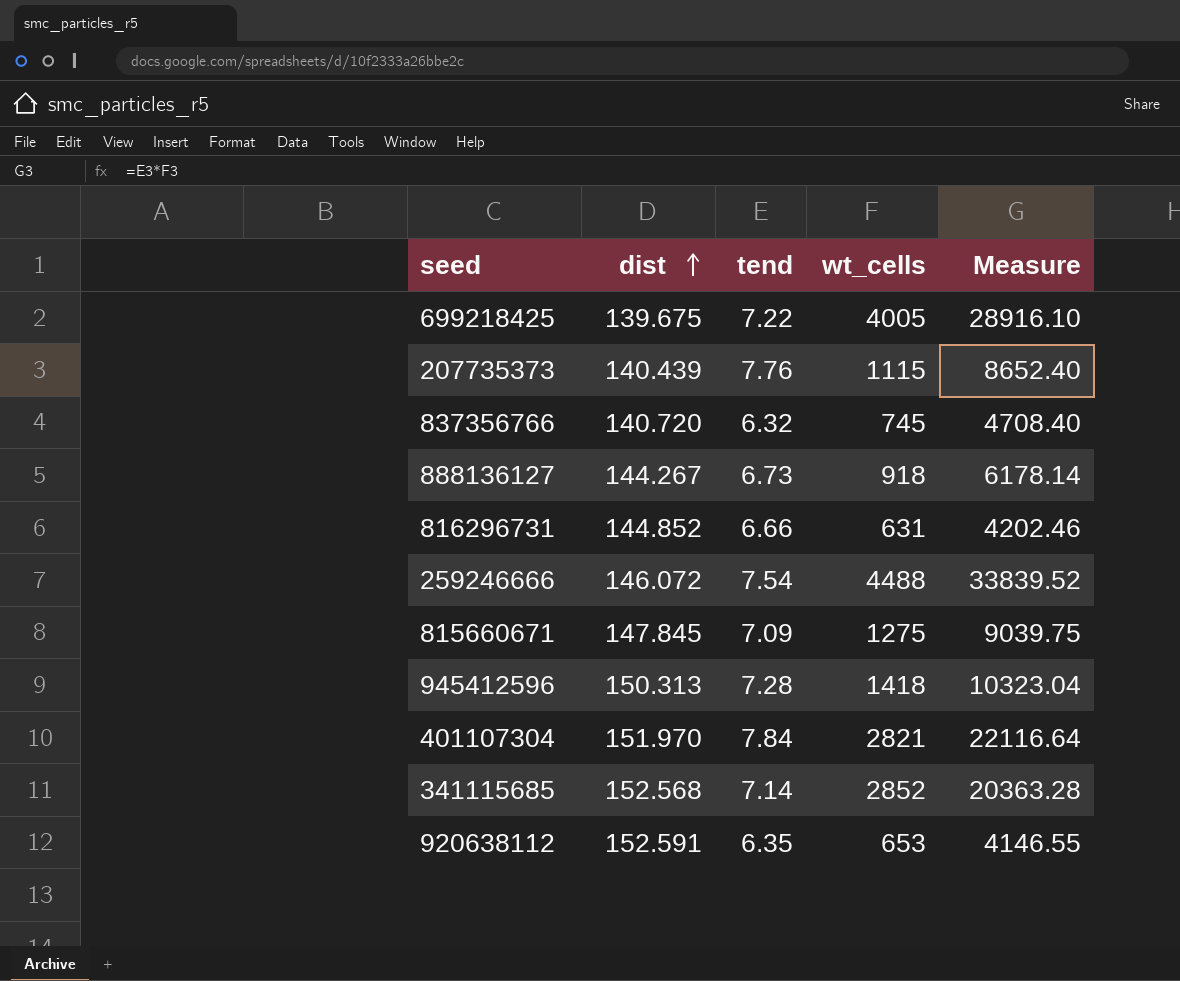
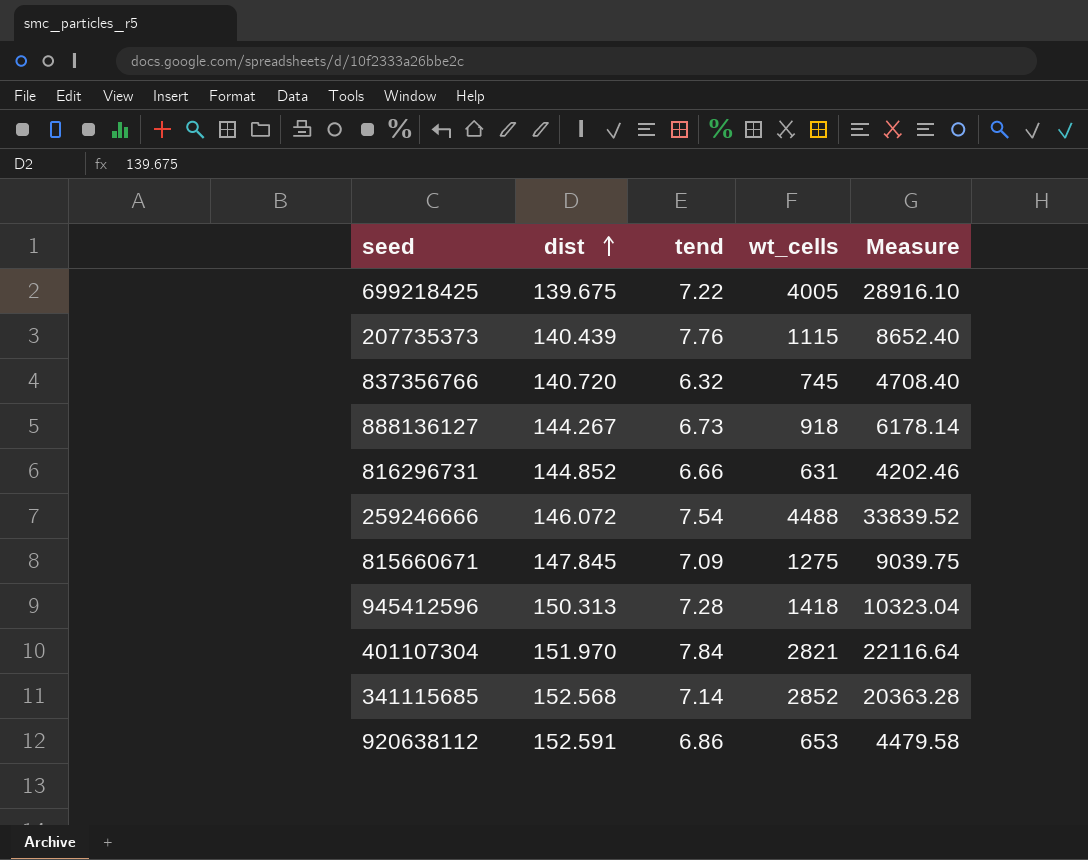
920638112 | tend: 6.35 -> 6.86
920638112 | Measure: 4146.55 -> 4479.58

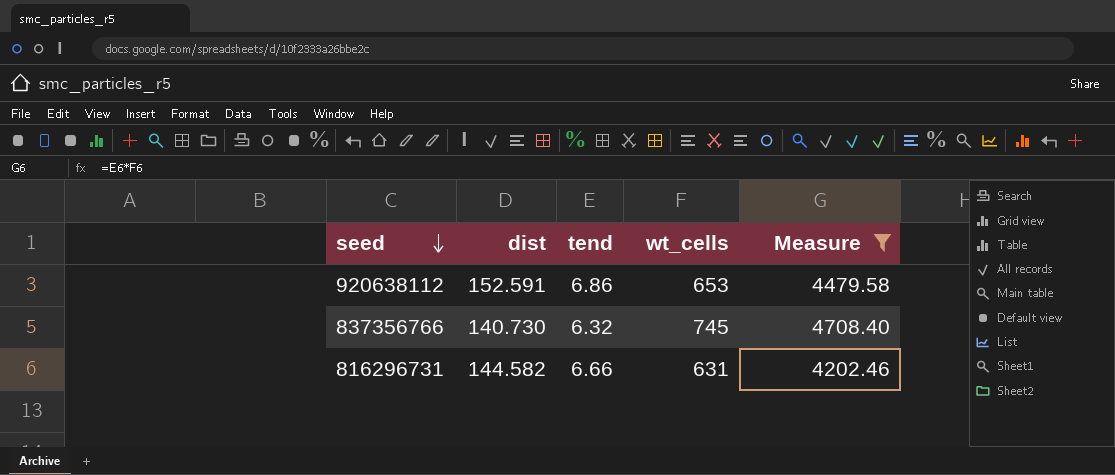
filter: none -> Measure <= 4708.40
row order: dist ascending -> seed descending
837356766 | dist: 140.720 -> 140.730
816296731 | dist: 144.852 -> 144.582

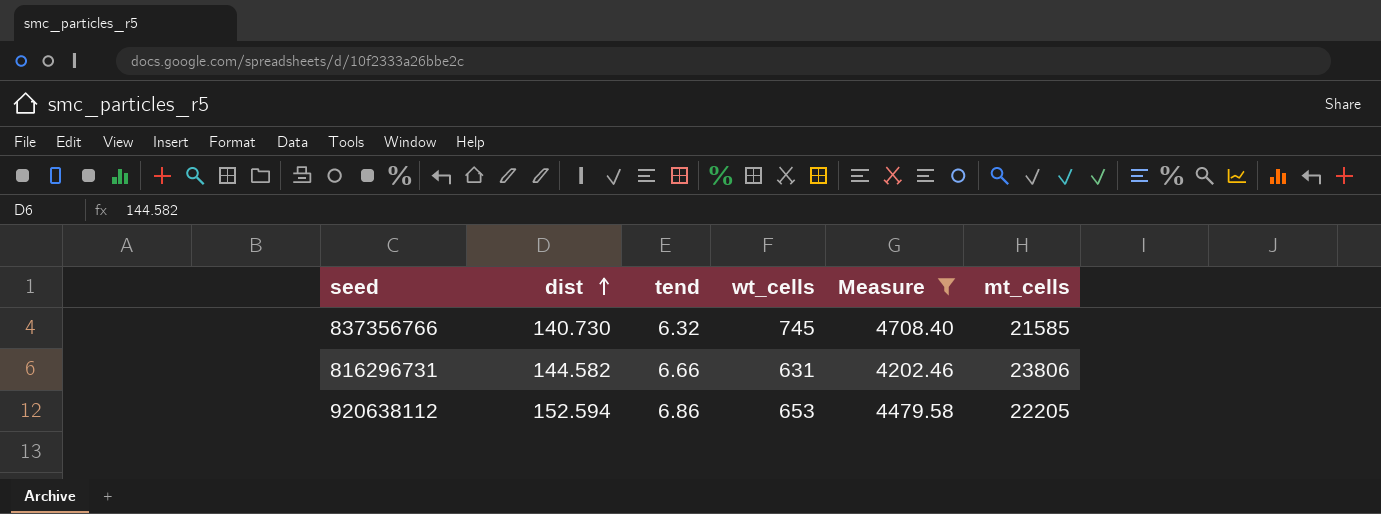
row order: seed descending -> dist ascending
column mt_cells | position: none -> 6
920638112 | dist: 152.591 -> 152.594

